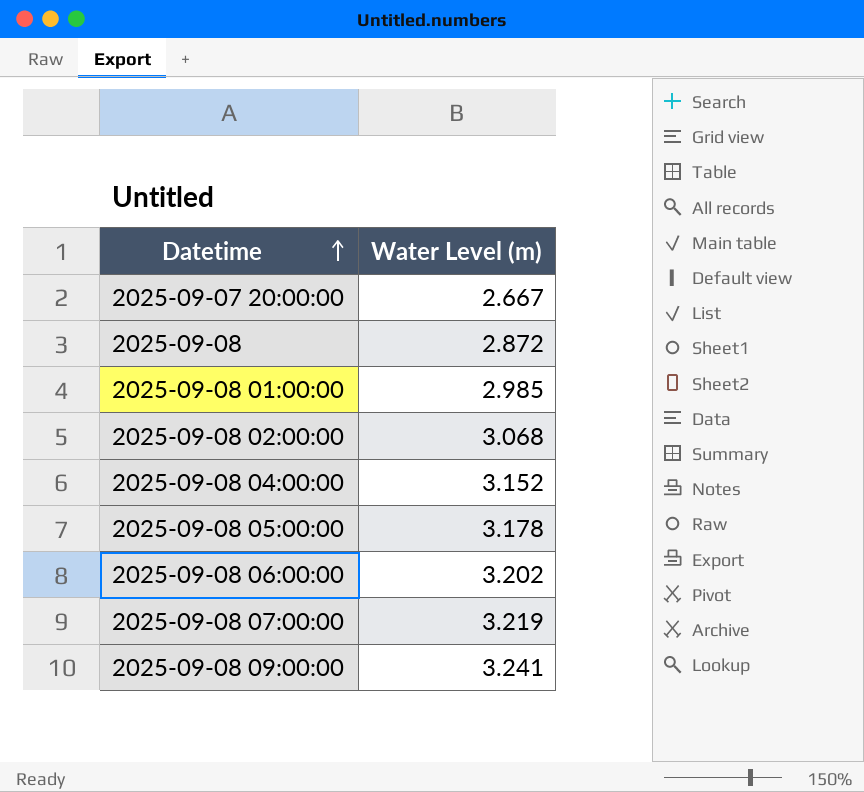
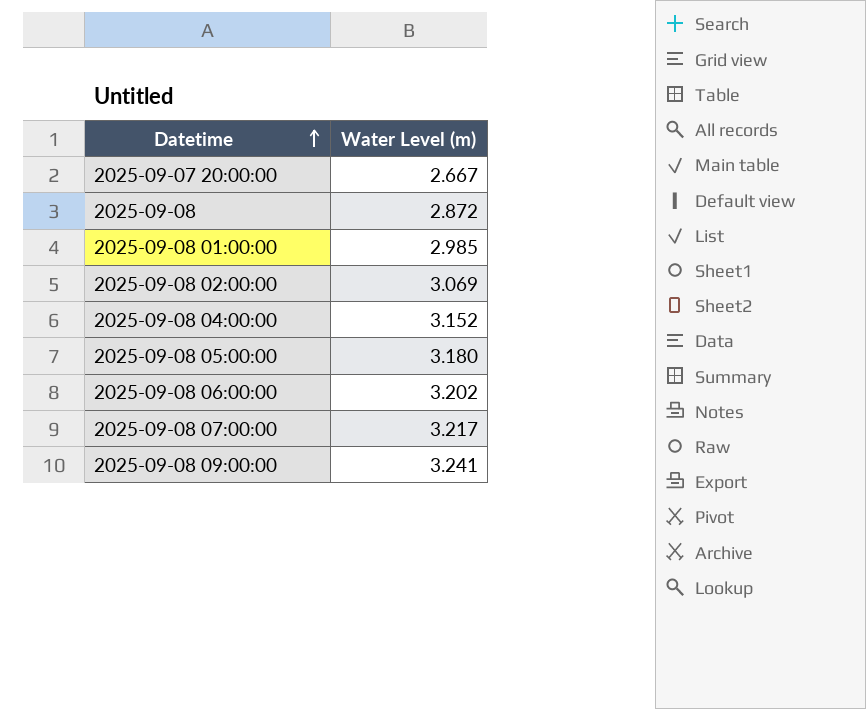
2025-09-08 02:00:00 | Water Level (m): 3.068 -> 3.069
2025-09-08 05:00:00 | Water Level (m): 3.178 -> 3.180
2025-09-08 07:00:00 | Water Level (m): 3.219 -> 3.217

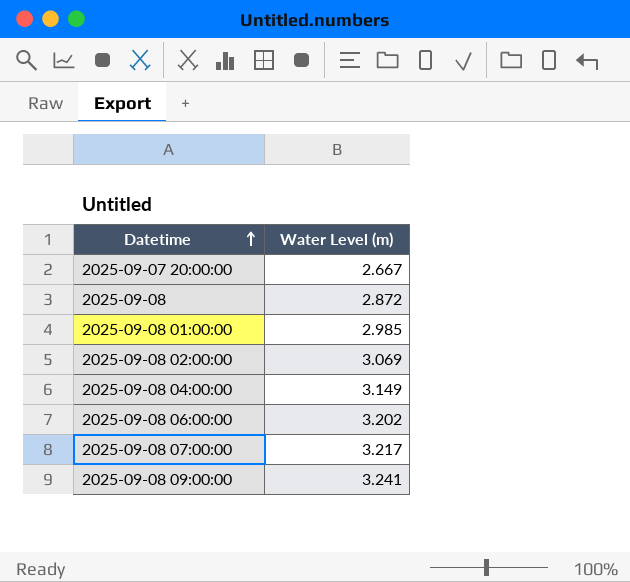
row 2025-09-08 05:00:00: 3.180 -> none
2025-09-08 04:00:00 | Water Level (m): 3.152 -> 3.149

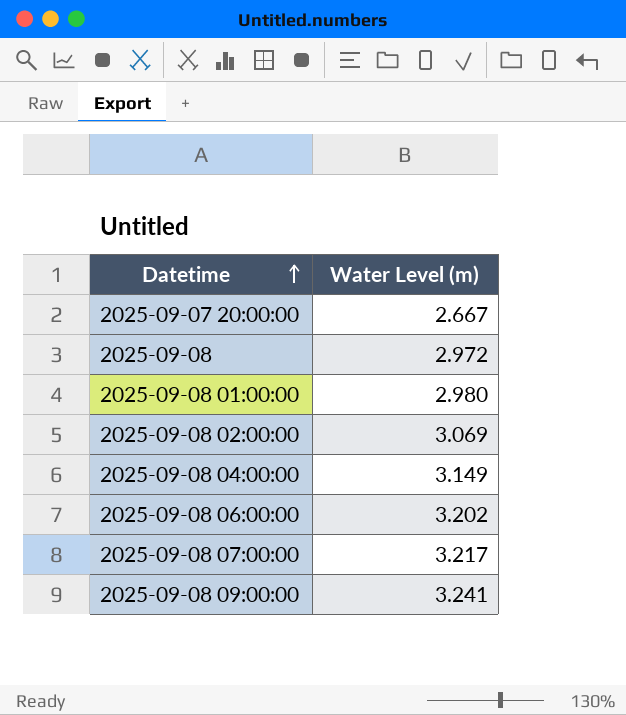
2025-09-08 | Water Level (m): 2.872 -> 2.972
2025-09-08 01:00:00 | Water Level (m): 2.985 -> 2.980

